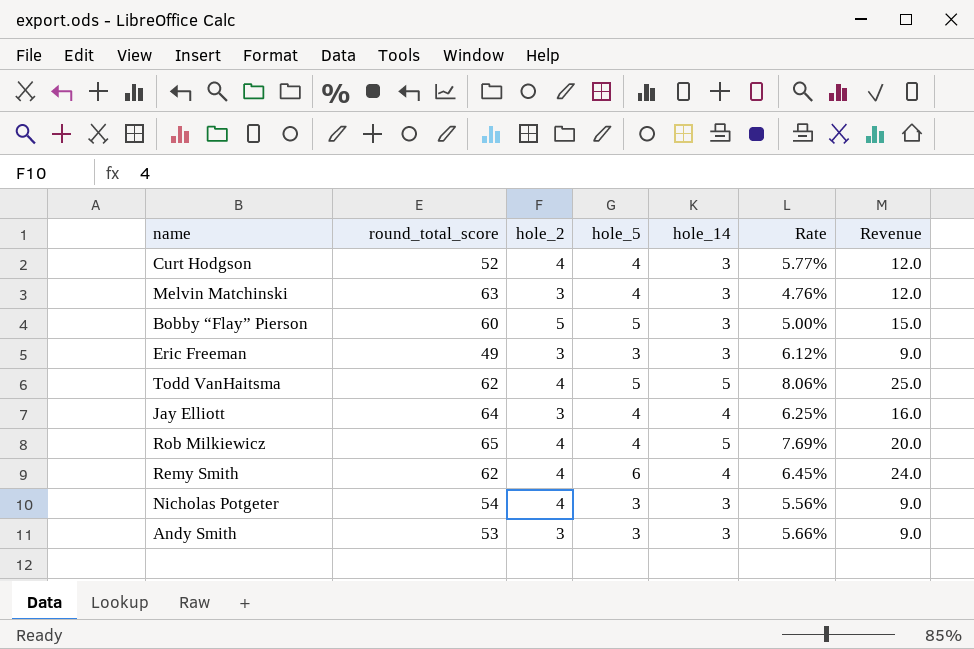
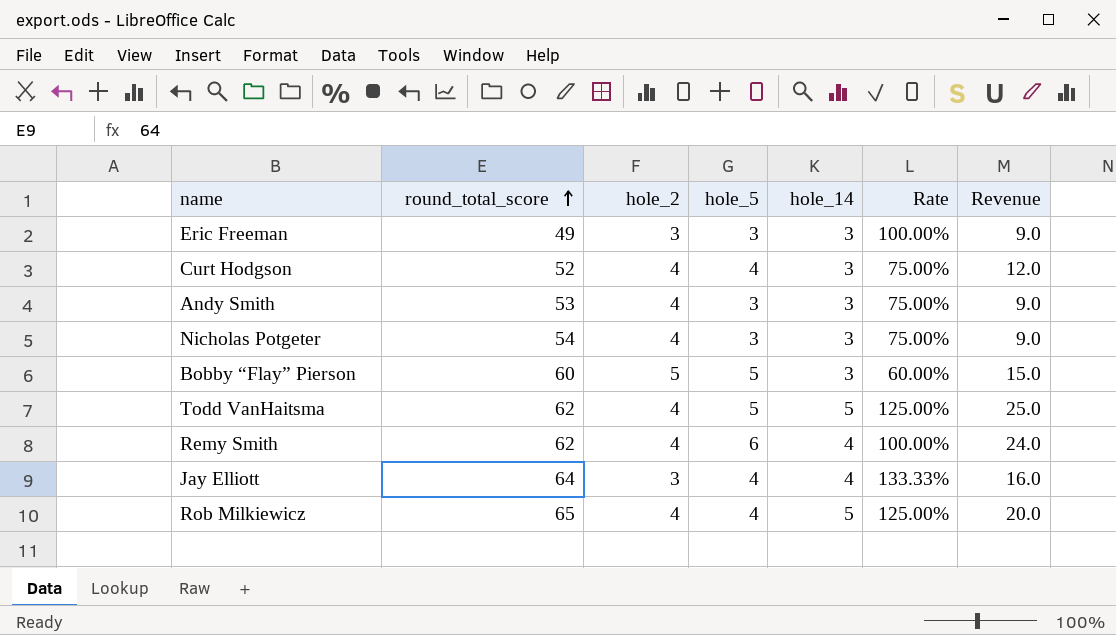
row order: none -> round_total_score ascending
column Rate | formula: [hole_14] / [round_total_score] -> [hole_14] / [hole_2]
row Melvin Matchinski: 63 | 3 | 4 | 3 | 4.76% | 12.0 -> none
Andy Smith | hole_2: 3 -> 4

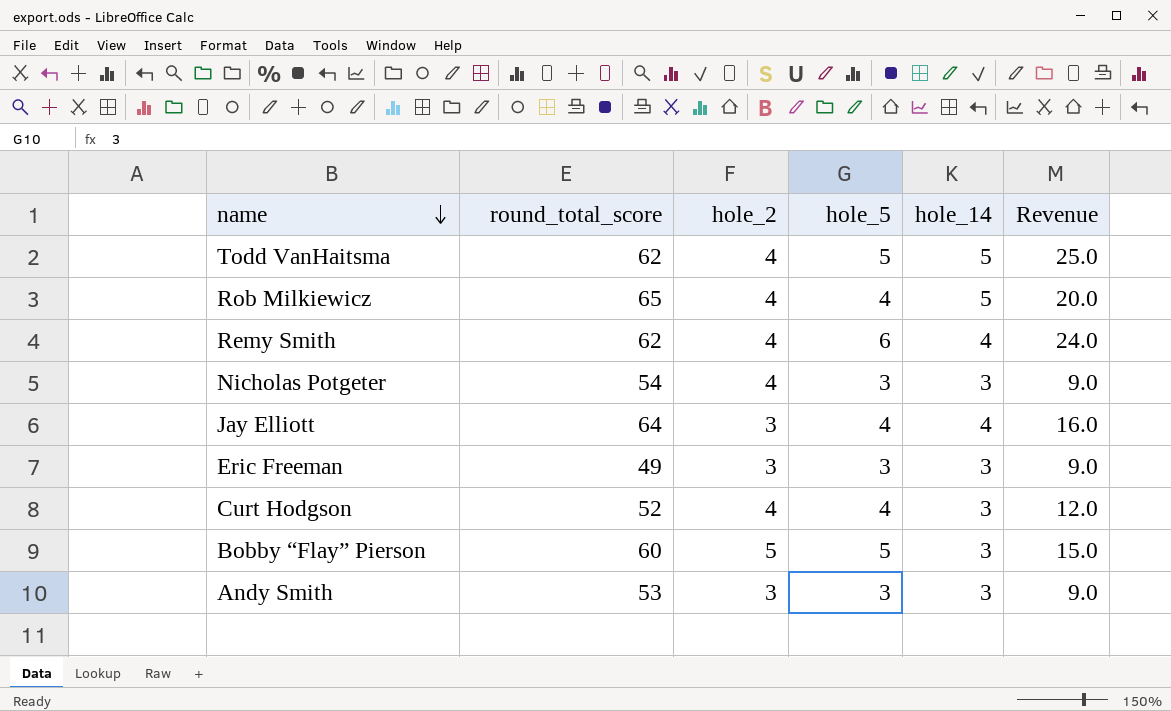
row order: round_total_score ascending -> name descending
column Rate | formula: [hole_14] / [hole_2] -> none
Andy Smith | hole_2: 4 -> 3

